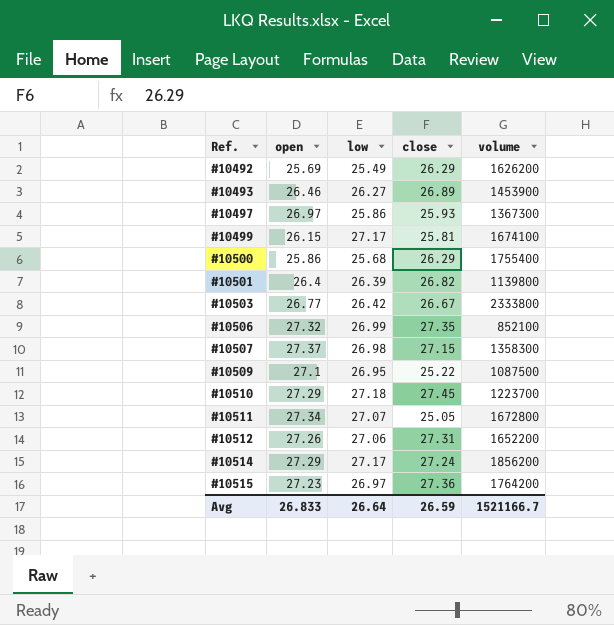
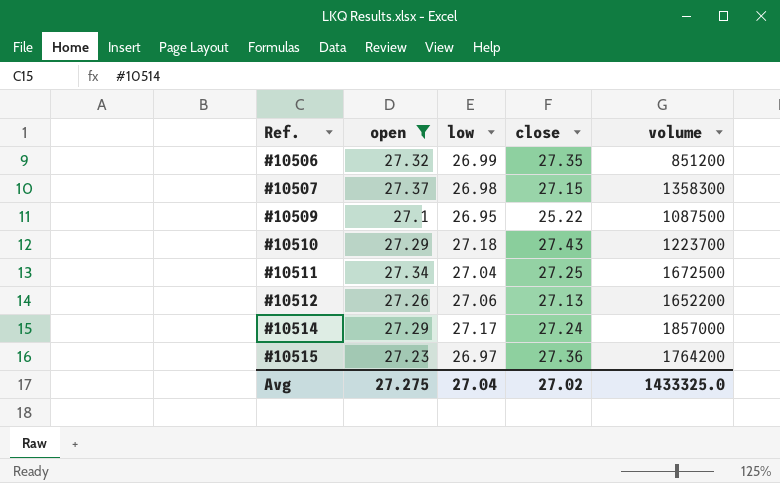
filter: none -> open >= 27.1
#10506 | volume: 852100 -> 851200
#10510 | close: 27.45 -> 27.43
#10511 | low: 27.07 -> 27.04
#10511 | close: 25.05 -> 27.25
#10511 | volume: 1672800 -> 1672500
#10512 | close: 27.31 -> 27.13
#10514 | volume: 1856200 -> 1857000
Avg | open: 26.833 -> 27.275
Avg | low: 26.64 -> 27.04
Avg | close: 26.59 -> 27.02
Avg | volume: 1521166.7 -> 1433325.0

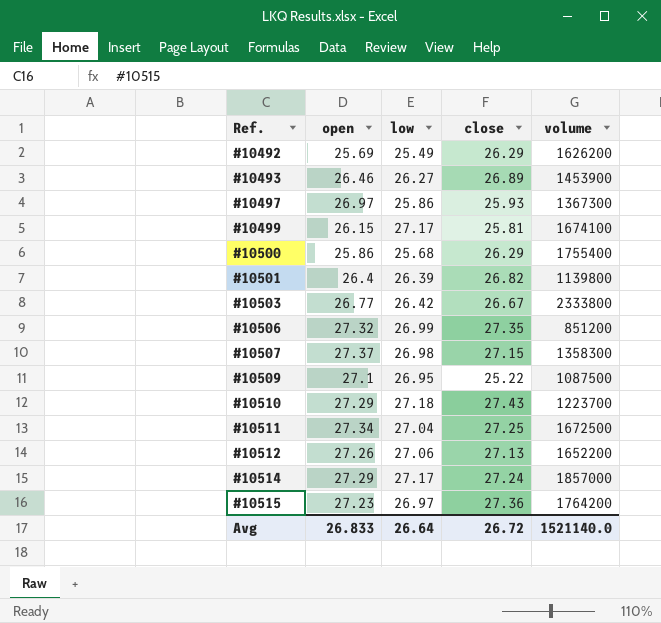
filter: open >= 27.1 -> none
Avg | open: 27.275 -> 26.833
Avg | low: 27.04 -> 26.64
Avg | close: 27.02 -> 26.72
Avg | volume: 1433325.0 -> 1521140.0

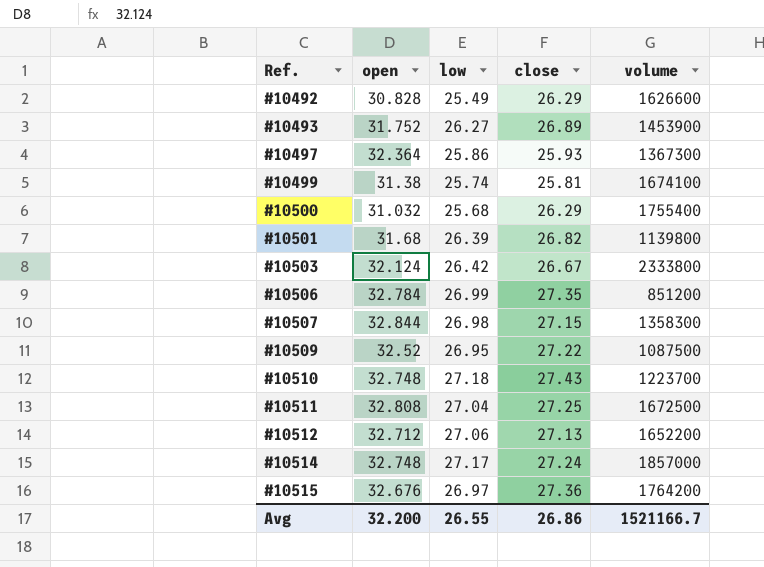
#10492 | open: 25.69 -> 30.828
#10492 | volume: 1626200 -> 1626600
#10493 | open: 26.46 -> 31.752
#10497 | open: 26.97 -> 32.364
#10499 | open: 26.15 -> 31.38
#10499 | low: 27.17 -> 25.74
#10500 | open: 25.86 -> 31.032
#10501 | open: 26.4 -> 31.68
#10503 | open: 26.77 -> 32.124
#10506 | open: 27.32 -> 32.784
#10507 | open: 27.37 -> 32.844
#10509 | open: 27.1 -> 32.52
#10509 | close: 25.22 -> 27.22
#10510 | open: 27.29 -> 32.748
#10511 | open: 27.34 -> 32.808
#10512 | open: 27.26 -> 32.712
#10514 | open: 27.29 -> 32.748
#10515 | open: 27.23 -> 32.676
Avg | open: 26.833 -> 32.200
Avg | low: 26.64 -> 26.55
Avg | close: 26.72 -> 26.86
Avg | volume: 1521140.0 -> 1521166.7

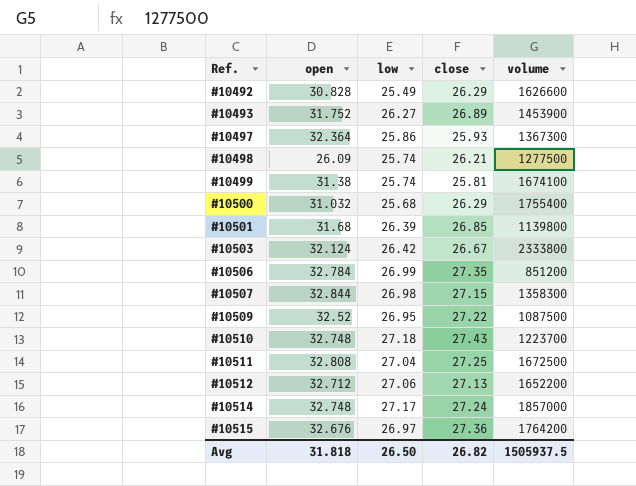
row #10498: none -> 26.09 | 25.74 | 26.21 | 1277500
#10501 | close: 26.82 -> 26.85
Avg | open: 32.200 -> 31.818
Avg | low: 26.55 -> 26.50
Avg | close: 26.86 -> 26.82
Avg | volume: 1521166.7 -> 1505937.5

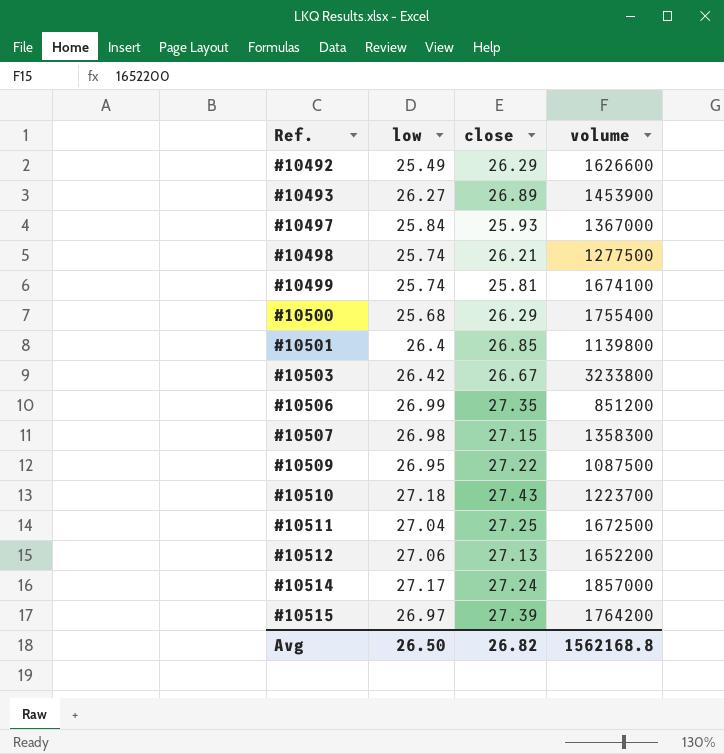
column open | position: 2 -> none
#10497 | low: 25.86 -> 25.84
#10497 | volume: 1367300 -> 1367000
#10501 | low: 26.39 -> 26.4
#10503 | volume: 2333800 -> 3233800
#10515 | close: 27.36 -> 27.39
Avg | volume: 1505937.5 -> 1562168.8

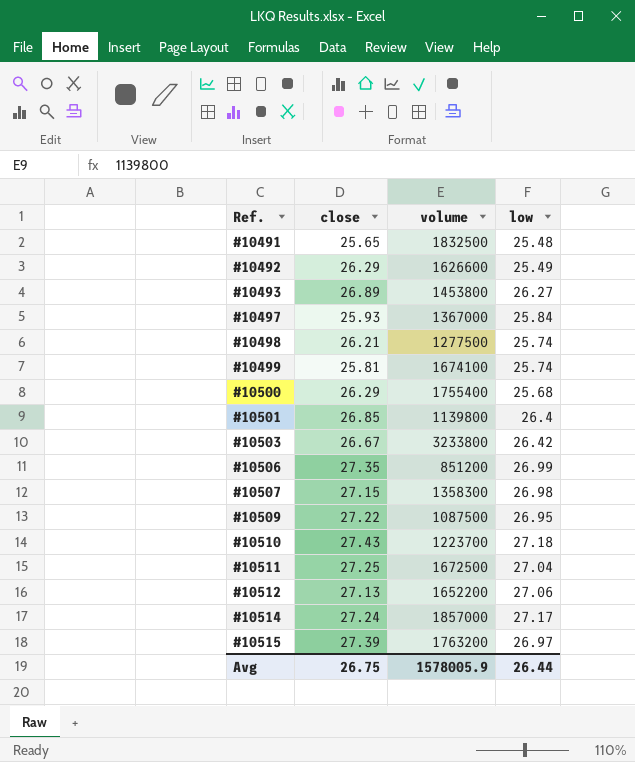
column low | position: 2 -> 4
row #10491: none -> 25.65 | 1832500 | 25.48
#10493 | volume: 1453900 -> 1453800
#10515 | volume: 1764200 -> 1763200
Avg | close: 26.82 -> 26.75
Avg | volume: 1562168.8 -> 1578005.9
Avg | low: 26.50 -> 26.44

